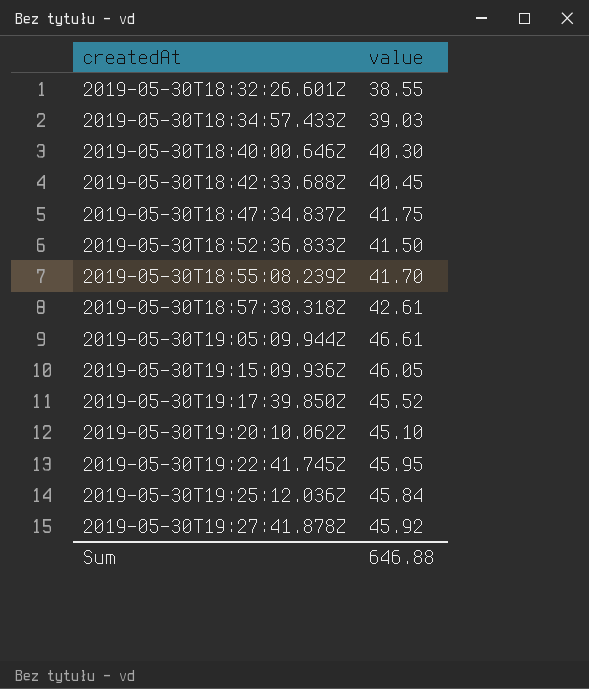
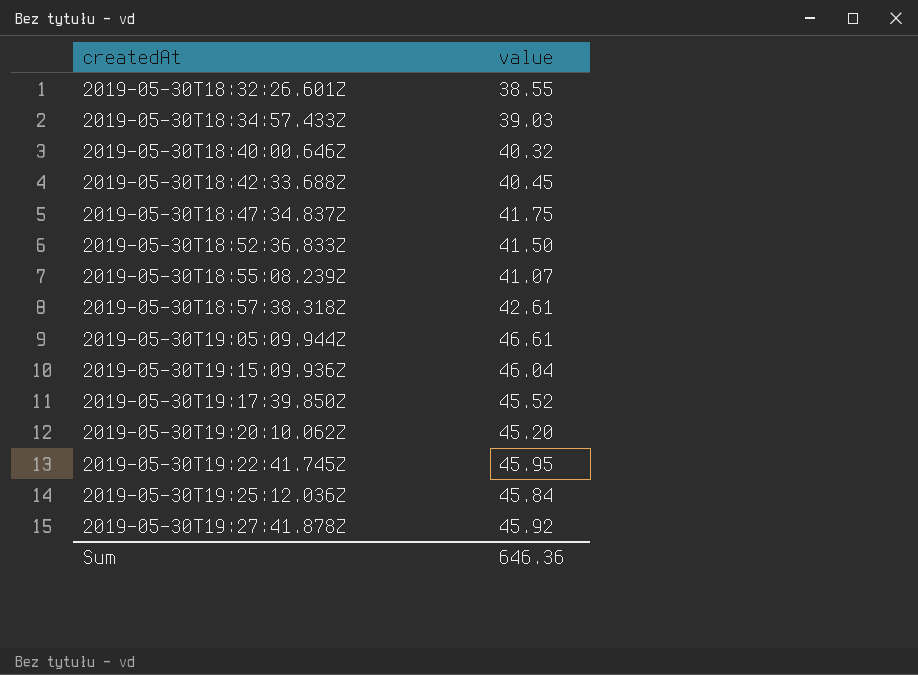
2019-05-30T18:40:00.646Z | value: 40.30 -> 40.32
2019-05-30T18:55:08.239Z | value: 41.70 -> 41.07
2019-05-30T19:15:09.936Z | value: 46.05 -> 46.04
2019-05-30T19:20:10.062Z | value: 45.10 -> 45.20
Sum | value: 646.88 -> 646.36

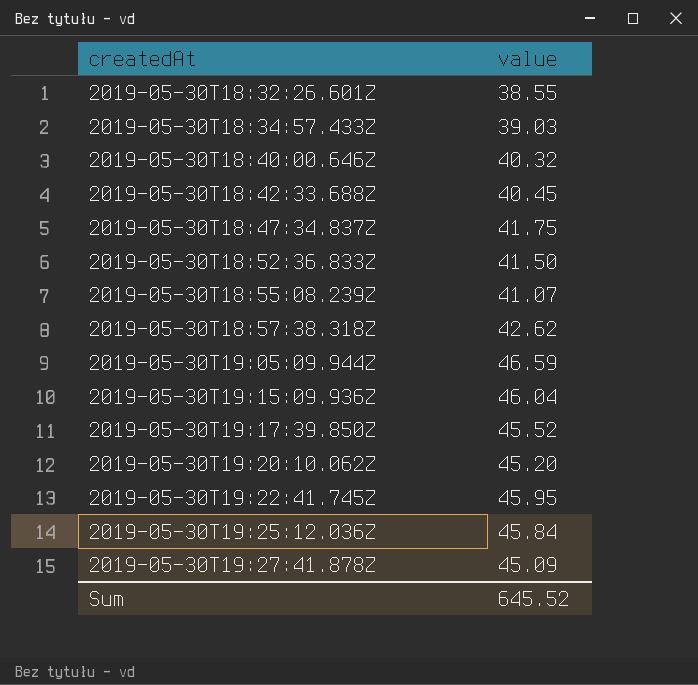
2019-05-30T18:57:38.318Z | value: 42.61 -> 42.62
2019-05-30T19:05:09.944Z | value: 46.61 -> 46.59
2019-05-30T19:27:41.878Z | value: 45.92 -> 45.09
Sum | value: 646.36 -> 645.52

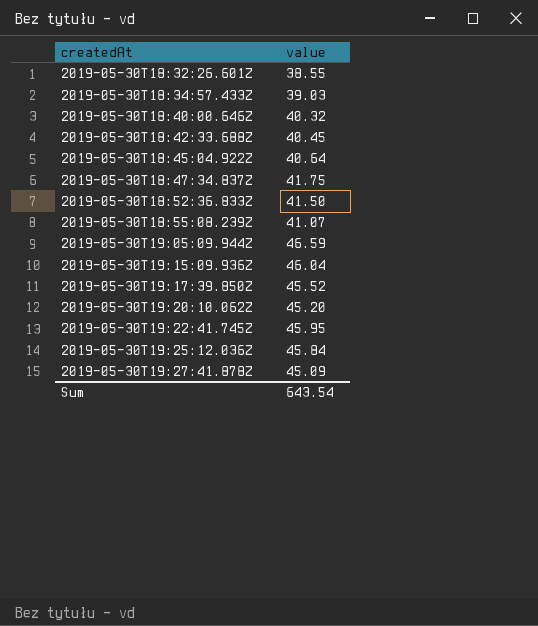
row 2019-05-30T18:57:38.318Z: 42.62 -> none
row 2019-05-30T18:45:04.922Z: none -> 40.64
Sum | value: 645.52 -> 643.54

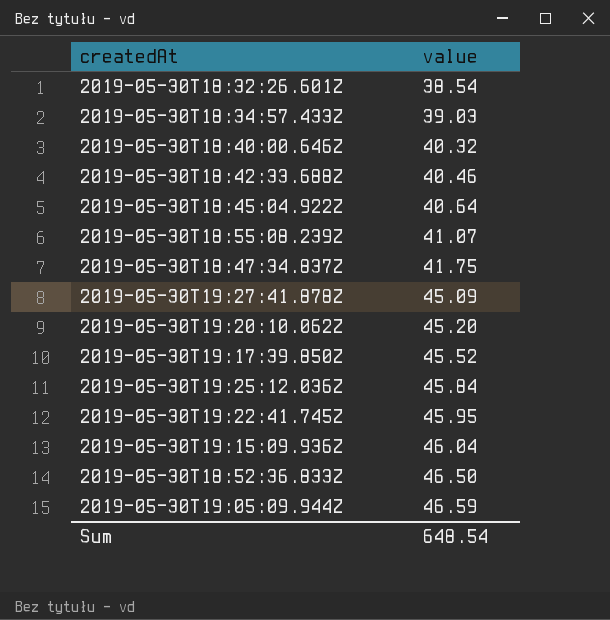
row order: createdAt ascending -> value ascending
2019-05-30T18:32:26.601Z | value: 38.55 -> 38.54
2019-05-30T18:42:33.688Z | value: 40.45 -> 40.46
2019-05-30T18:52:36.833Z | value: 41.50 -> 46.50
Sum | value: 643.54 -> 648.54

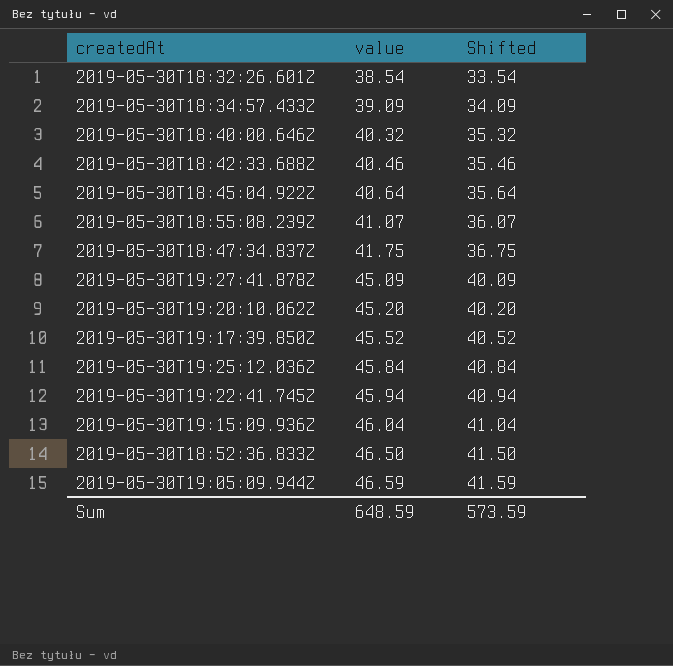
column Shifted | formula: none -> [value] - 5
2019-05-30T18:34:57.433Z | value: 39.03 -> 39.09
2019-05-30T19:22:41.745Z | value: 45.95 -> 45.94
Sum | value: 648.54 -> 648.59

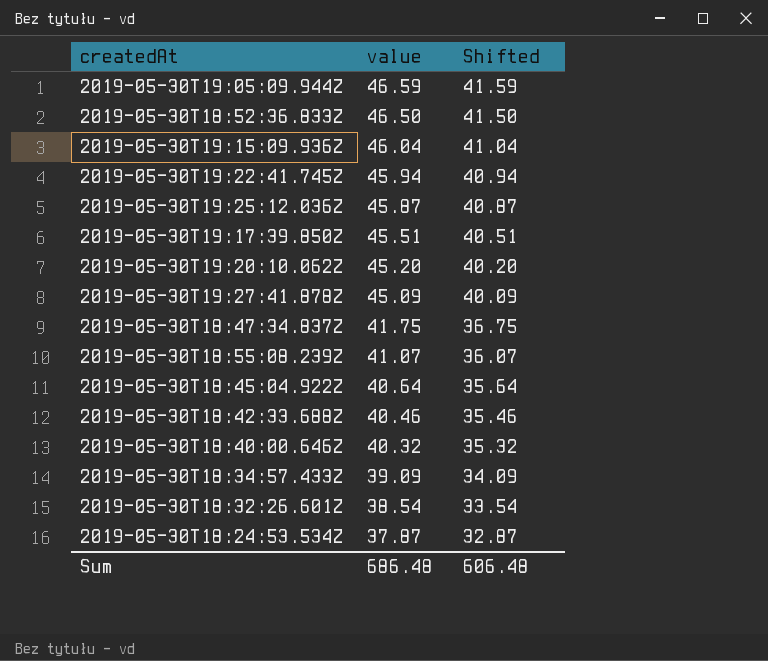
row order: value ascending -> value descending
2019-05-30T19:25:12.036Z | value: 45.84 -> 45.87
2019-05-30T19:25:12.036Z | Shifted: 40.84 -> 40.87
2019-05-30T19:17:39.850Z | value: 45.52 -> 45.51
2019-05-30T19:17:39.850Z | Shifted: 40.52 -> 40.51
row 2019-05-30T18:24:53.534Z: none -> 37.87 | 32.87
Sum | value: 648.59 -> 686.48
Sum | Shifted: 573.59 -> 606.48

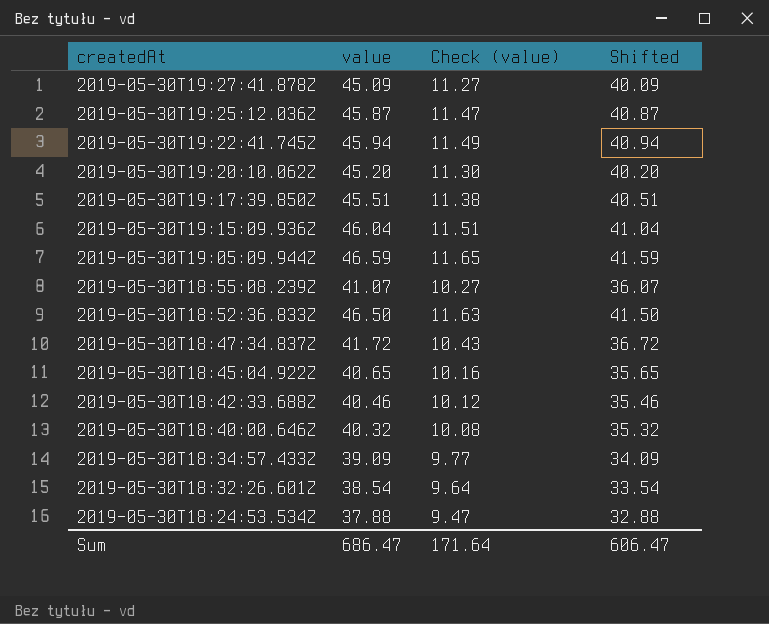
row order: value descending -> createdAt descending
column Check (value) | formula: none -> [value] * 0.25
2019-05-30T18:47:34.837Z | value: 41.75 -> 41.72
2019-05-30T18:47:34.837Z | Shifted: 36.75 -> 36.72
2019-05-30T18:45:04.922Z | value: 40.64 -> 40.65
2019-05-30T18:45:04.922Z | Shifted: 35.64 -> 35.65
2019-05-30T18:24:53.534Z | value: 37.87 -> 37.88
2019-05-30T18:24:53.534Z | Shifted: 32.87 -> 32.88
Sum | value: 686.48 -> 686.47
Sum | Shifted: 606.48 -> 606.47

